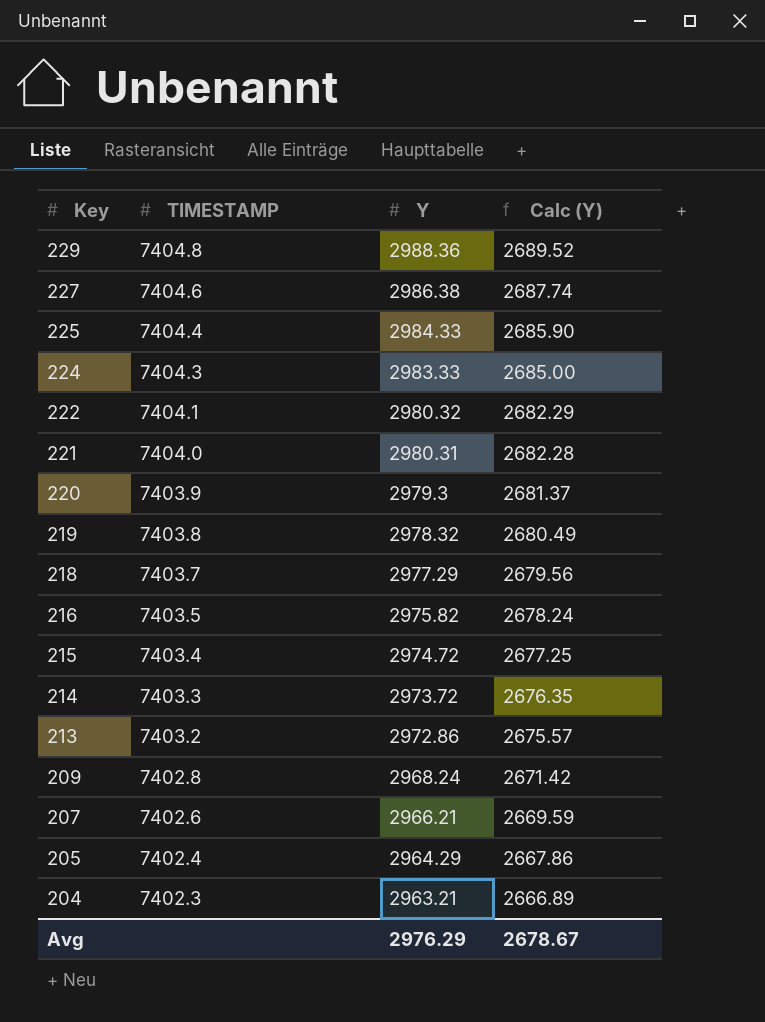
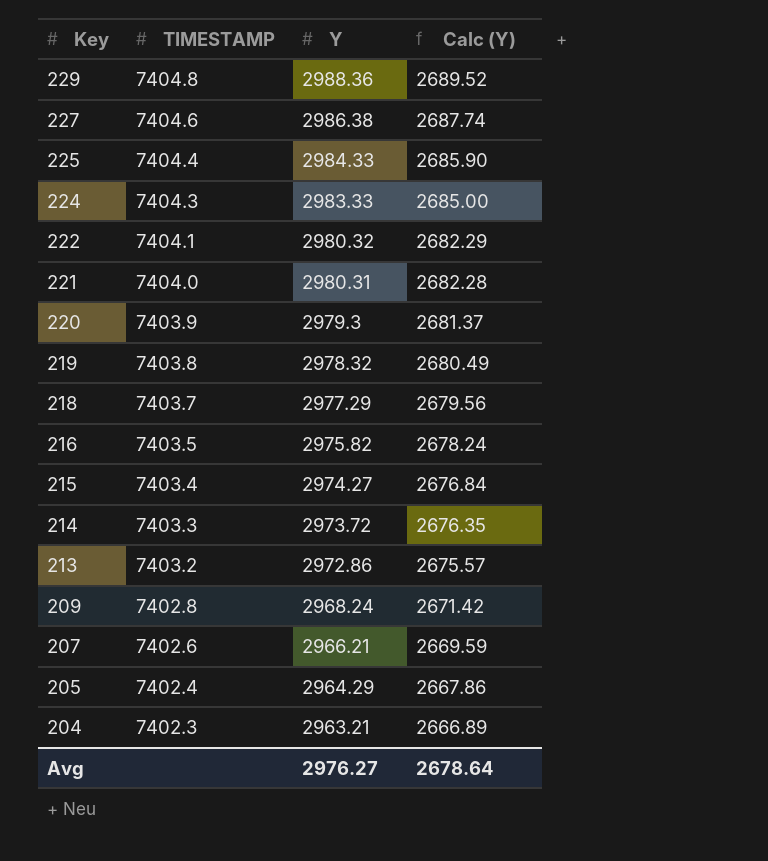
215 | Y: 2974.72 -> 2974.27
215 | Calc (Y): 2677.25 -> 2676.84
Avg | Y: 2976.29 -> 2976.27
Avg | Calc (Y): 2678.67 -> 2678.64

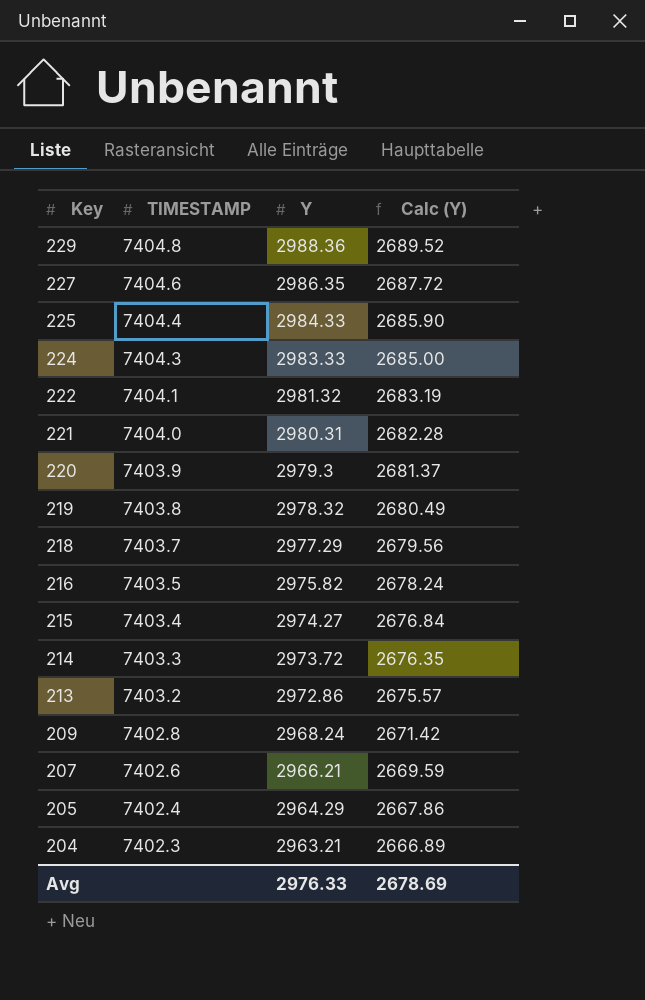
227 | Y: 2986.38 -> 2986.35
227 | Calc (Y): 2687.74 -> 2687.72
222 | Y: 2980.32 -> 2981.32
222 | Calc (Y): 2682.29 -> 2683.19
Avg | Y: 2976.27 -> 2976.33
Avg | Calc (Y): 2678.64 -> 2678.69

